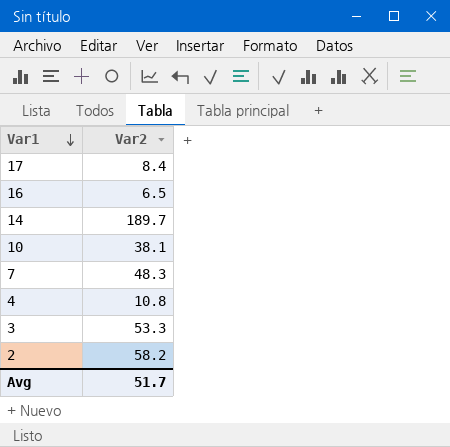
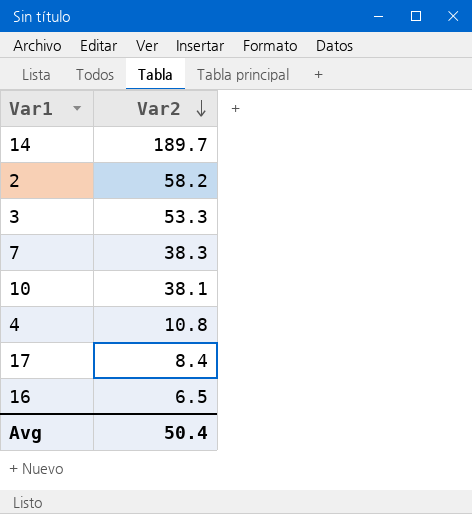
row order: Var1 descending -> Var2 descending
7 | Var2: 48.3 -> 38.3
Avg | Var2: 51.7 -> 50.4

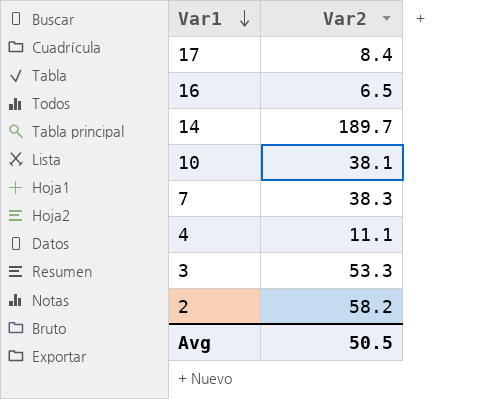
row order: Var2 descending -> Var1 descending
4 | Var2: 10.8 -> 11.1
Avg | Var2: 50.4 -> 50.5

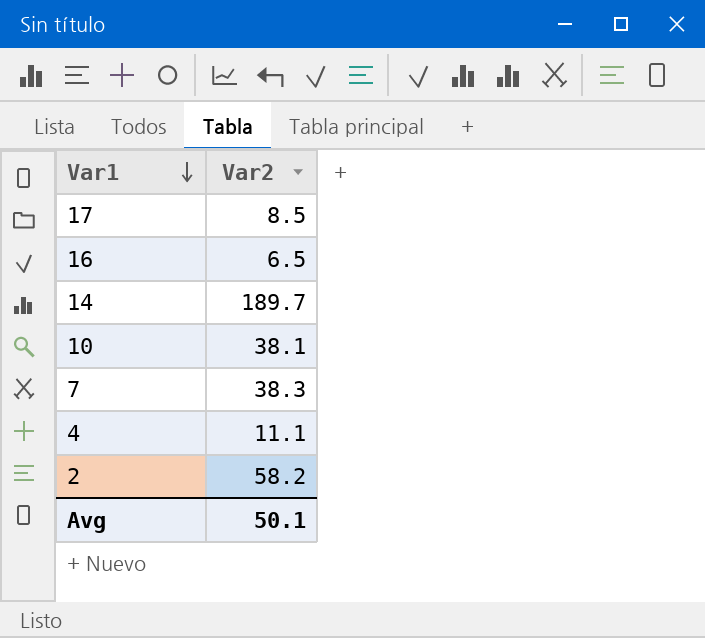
row 3: 53.3 -> none
17 | Var2: 8.4 -> 8.5
Avg | Var2: 50.5 -> 50.1

